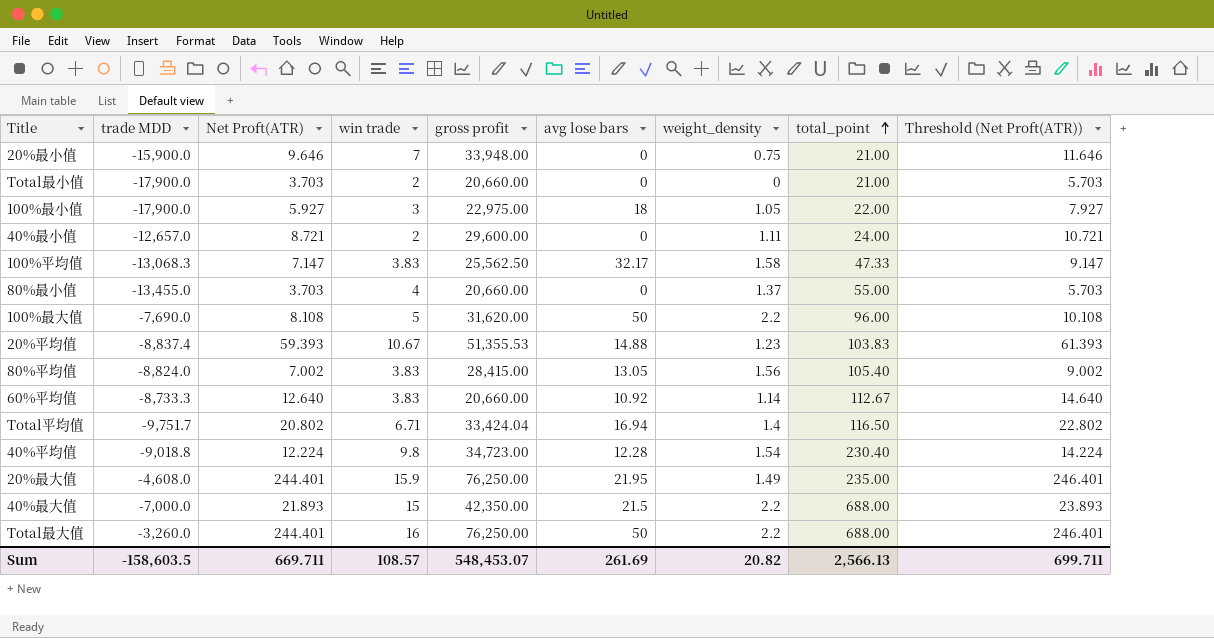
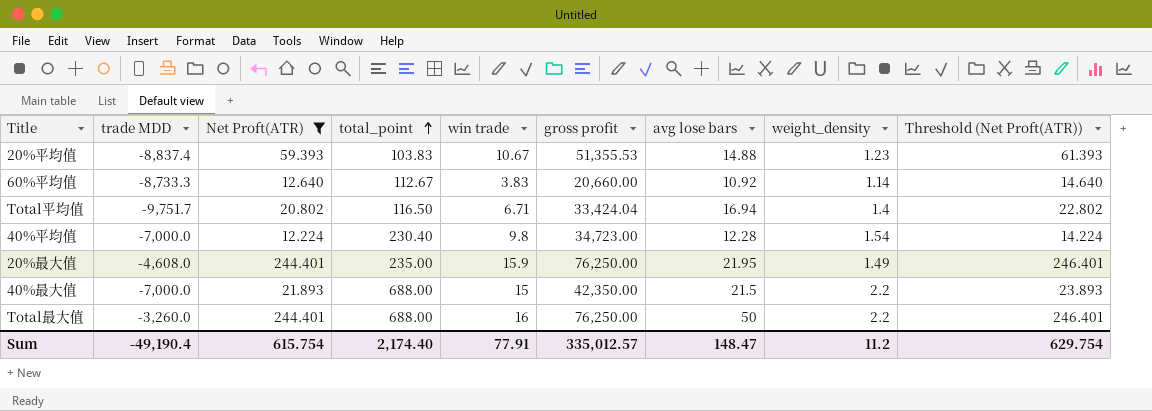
filter: none -> Net Proft(ATR) >= 12.224
column total_point | position: 8 -> 4
40%平均值 | trade MDD: -9,018.8 -> -7,000.0
Sum | trade MDD: -158,603.5 -> -49,190.4
Sum | Net Proft(ATR): 669.711 -> 615.754
Sum | total_point: 2,566.13 -> 2,174.40
Sum | win trade: 108.57 -> 77.91
Sum | gross profit: 548,453.07 -> 335,012.57
Sum | avg lose bars: 261.69 -> 148.47
Sum | weight_density: 20.82 -> 11.2
Sum | Threshold (Net Proft(ATR)): 699.711 -> 629.754

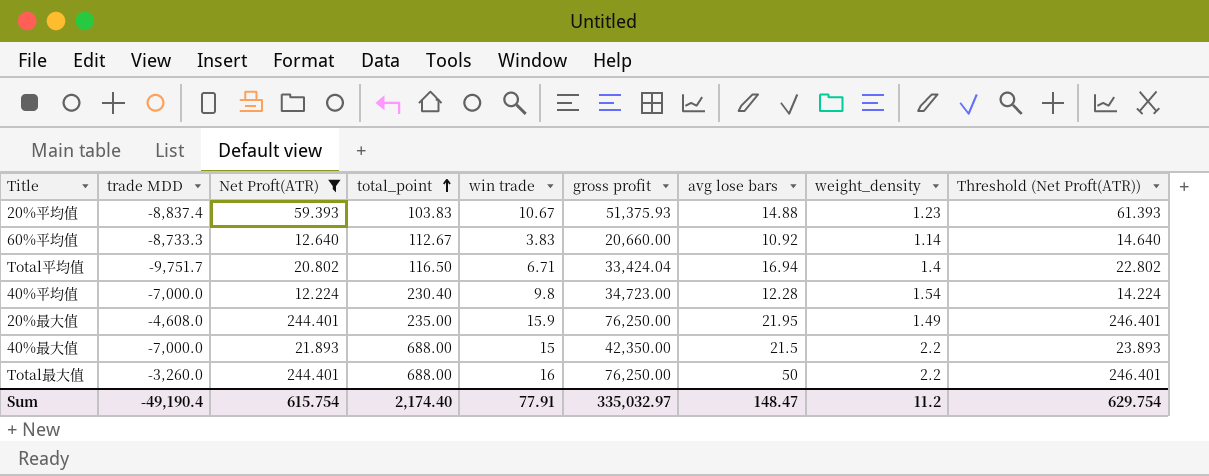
20%平均值 | gross profit: 51,355.53 -> 51,375.93
Sum | gross profit: 335,012.57 -> 335,032.97

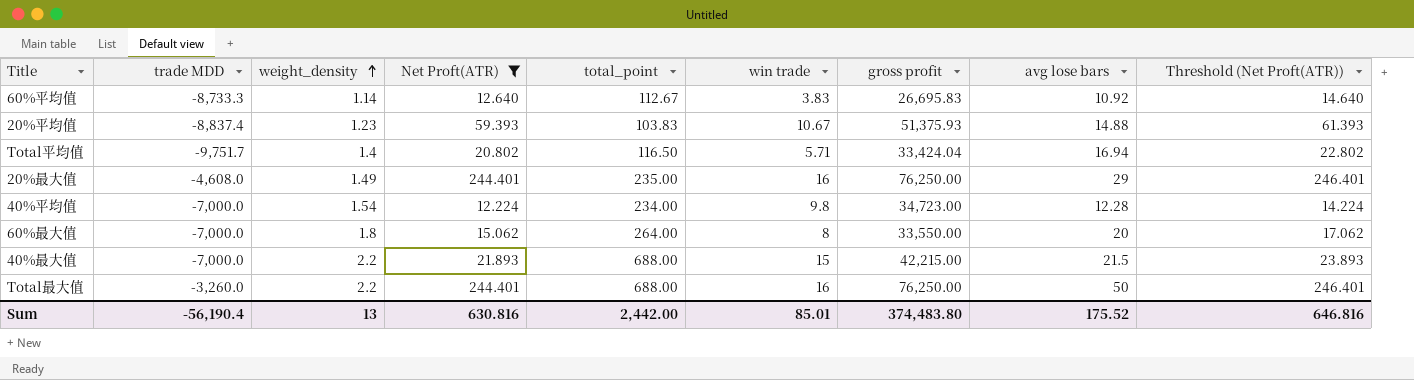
row order: total_point ascending -> weight_density ascending
column weight_density | position: 8 -> 3
60%平均值 | gross profit: 20,660.00 -> 26,695.83
Total平均值 | win trade: 6.71 -> 5.71
20%最大值 | win trade: 15.9 -> 16
20%最大值 | avg lose bars: 21.95 -> 29
40%平均值 | total_point: 230.40 -> 234.00
row 60%最大值: none -> -7,000.0 | 1.8 | 15.062 | 264.00 | 8 | 33,550.00 | 20 | 17.062
40%最大值 | gross profit: 42,350.00 -> 42,215.00
Sum | trade MDD: -49,190.4 -> -56,190.4
Sum | weight_density: 11.2 -> 13
Sum | Net Proft(ATR): 615.754 -> 630.816
Sum | total_point: 2,174.40 -> 2,442.00
Sum | win trade: 77.91 -> 85.01
Sum | gross profit: 335,032.97 -> 374,483.80
Sum | avg lose bars: 148.47 -> 175.52
Sum | Threshold (Net Proft(ATR)): 629.754 -> 646.816

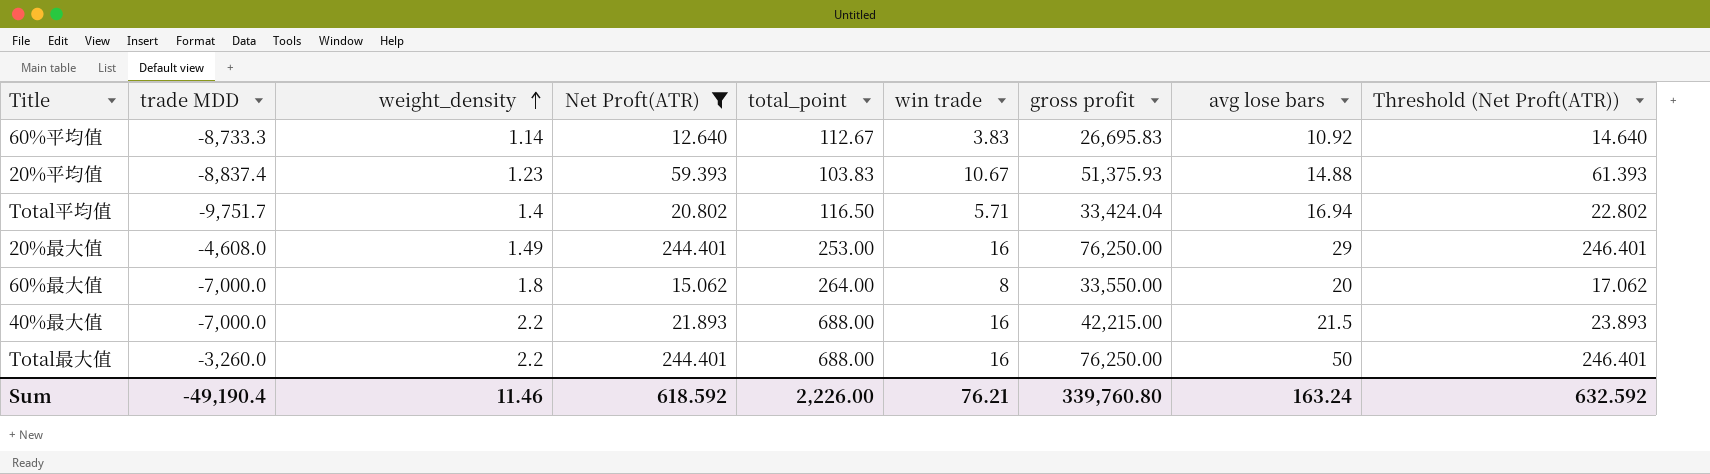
row 40%平均值: -7,000.0 | 1.54 | 12.224 | 234.00 | 9.8 | 34,723.00 | 12.28 | 14.224 -> none
20%最大值 | total_point: 235.00 -> 253.00
40%最大值 | win trade: 15 -> 16
Sum | trade MDD: -56,190.4 -> -49,190.4
Sum | weight_density: 13 -> 11.46
Sum | Net Proft(ATR): 630.816 -> 618.592
Sum | total_point: 2,442.00 -> 2,226.00
Sum | win trade: 85.01 -> 76.21
Sum | gross profit: 374,483.80 -> 339,760.80
Sum | avg lose bars: 175.52 -> 163.24
Sum | Threshold (Net Proft(ATR)): 646.816 -> 632.592

